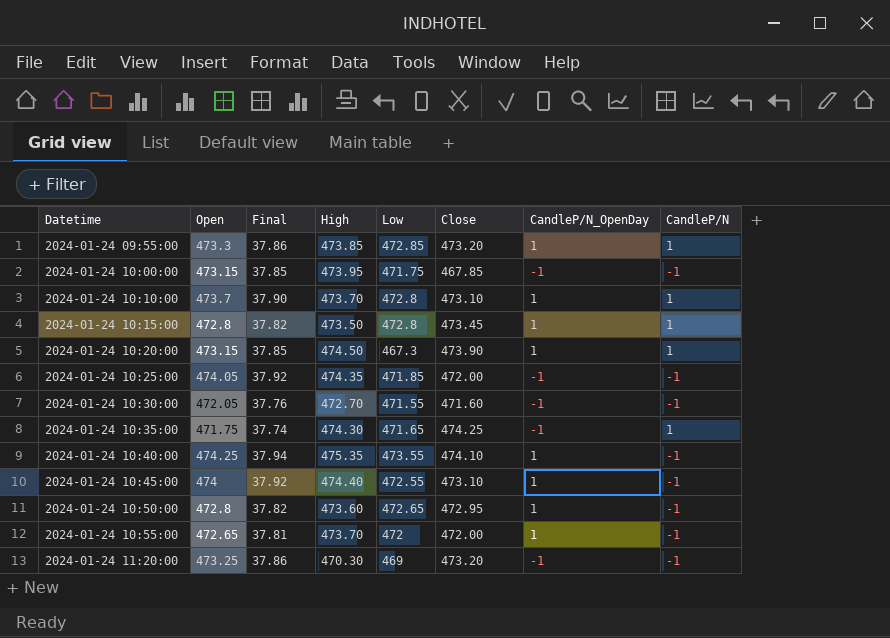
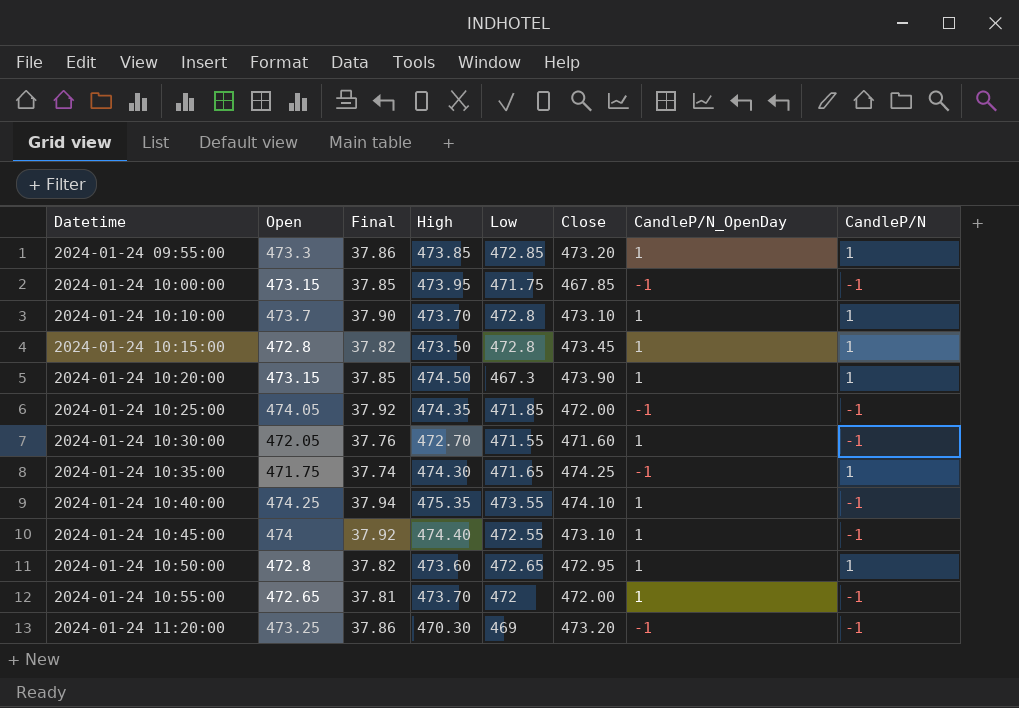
2024-01-24 10:30:00 | CandleP/N_OpenDay: -1 -> 1
2024-01-24 10:50:00 | CandleP/N: -1 -> 1

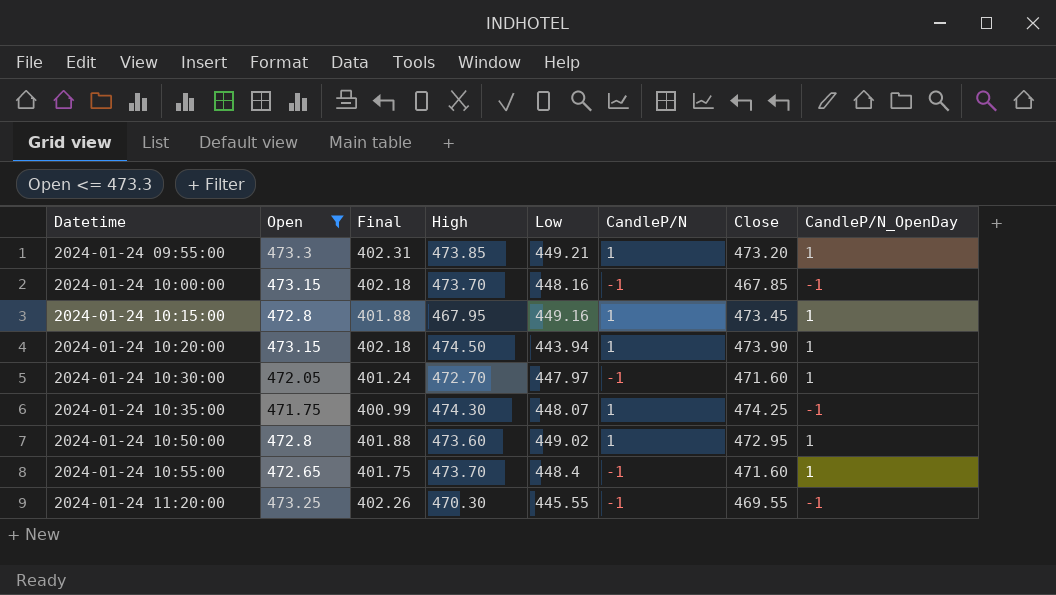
filter: none -> Open <= 473.3
column Final | formula: [Open] * 0.08 -> [Open] * 0.85
column CandleP/N | position: 8 -> 6
2024-01-24 09:55:00 | Low: 472.85 -> 449.21
2024-01-24 10:00:00 | High: 473.95 -> 473.70
2024-01-24 10:00:00 | Low: 471.75 -> 448.16
2024-01-24 10:15:00 | High: 473.50 -> 467.95
2024-01-24 10:15:00 | Low: 472.8 -> 449.16
2024-01-24 10:20:00 | Low: 467.3 -> 443.94
2024-01-24 10:30:00 | Low: 471.55 -> 447.97
2024-01-24 10:35:00 | Low: 471.65 -> 448.07
2024-01-24 10:50:00 | Low: 472.65 -> 449.02
2024-01-24 10:55:00 | Low: 472 -> 448.4
2024-01-24 10:55:00 | Close: 472.00 -> 471.60
2024-01-24 11:20:00 | Low: 469 -> 445.55
2024-01-24 11:20:00 | Close: 473.20 -> 469.55

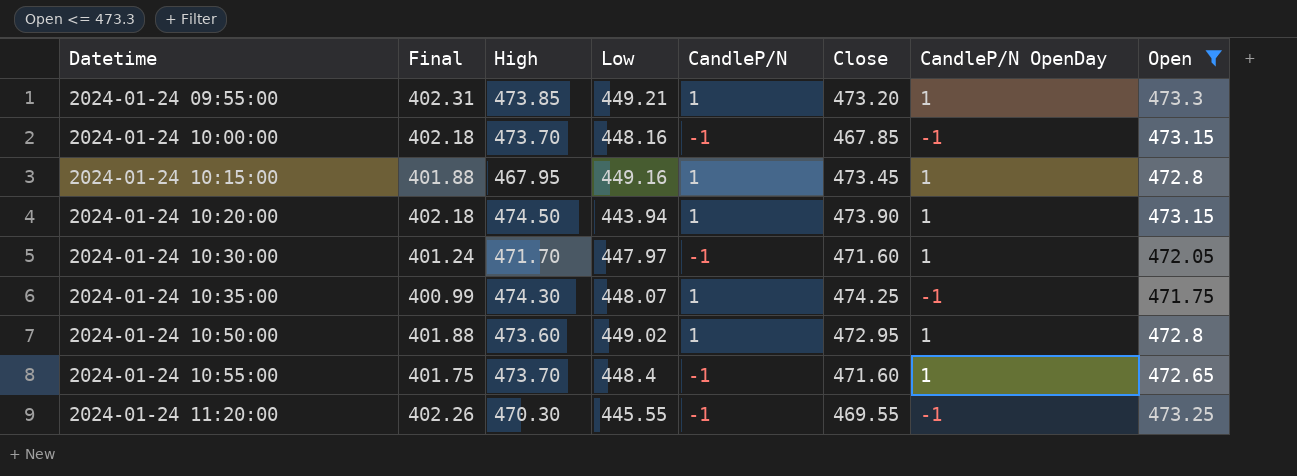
column name: CandleP/N_OpenDay -> CandleP/N OpenDay
column Open | position: 2 -> 8
2024-01-24 10:30:00 | High: 472.70 -> 471.70

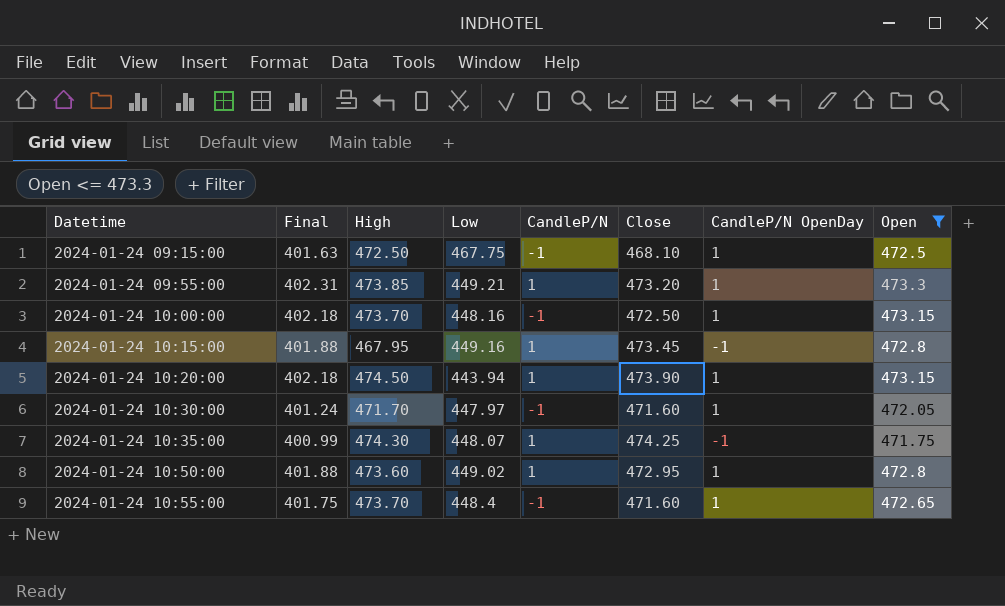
row 2024-01-24 11:20:00: 402.26 | 470.30 | 445.55 | -1 | 469.55 | -1 | 473.25 -> none
row 2024-01-24 09:15:00: none -> 401.63 | 472.50 | 467.75 | -1 | 468.10 | 1 | 472.5
2024-01-24 10:00:00 | Close: 467.85 -> 472.50
2024-01-24 10:00:00 | CandleP/N OpenDay: -1 -> 1
2024-01-24 10:15:00 | CandleP/N OpenDay: 1 -> -1

